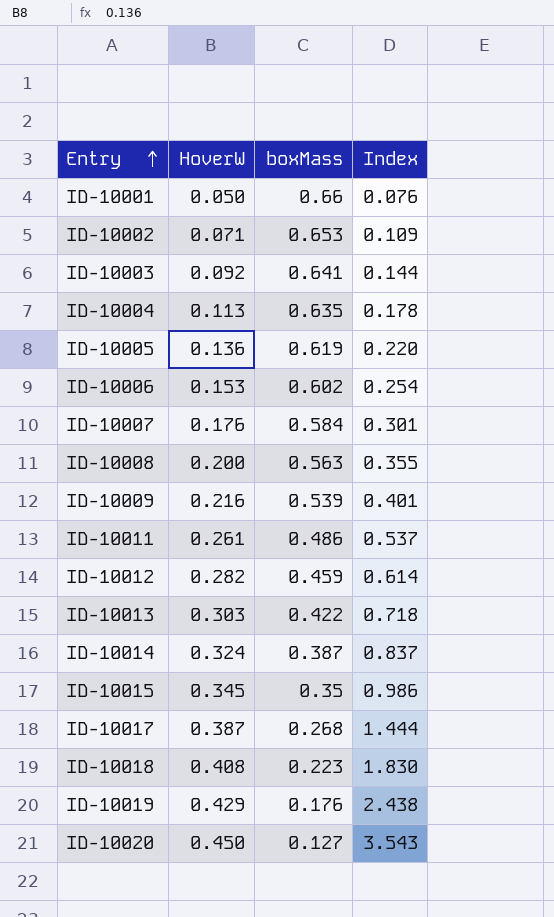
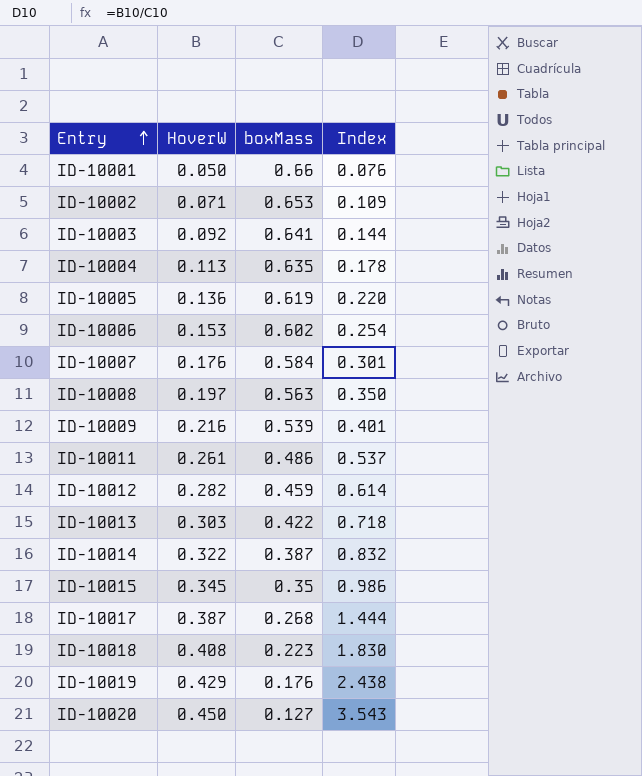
ID-10008 | HoverW: 0.200 -> 0.197
ID-10008 | Index: 0.355 -> 0.350
ID-10014 | HoverW: 0.324 -> 0.322
ID-10014 | Index: 0.837 -> 0.832

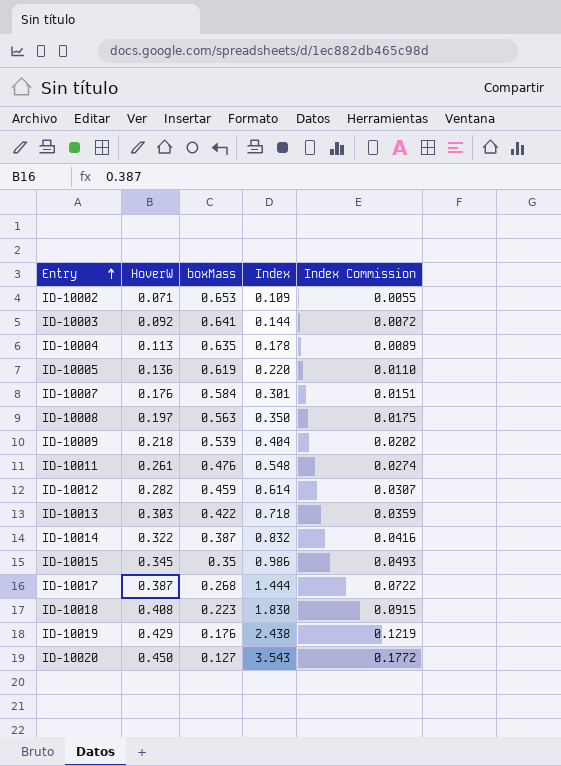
column Index Commission | formula: none -> [Index] * 0.05
row ID-10001: 0.050 | 0.66 | 0.076 -> none
row ID-10006: 0.153 | 0.602 | 0.254 -> none
ID-10009 | HoverW: 0.216 -> 0.218
ID-10009 | Index: 0.401 -> 0.404
ID-10011 | boxMass: 0.486 -> 0.476
ID-10011 | Index: 0.537 -> 0.548

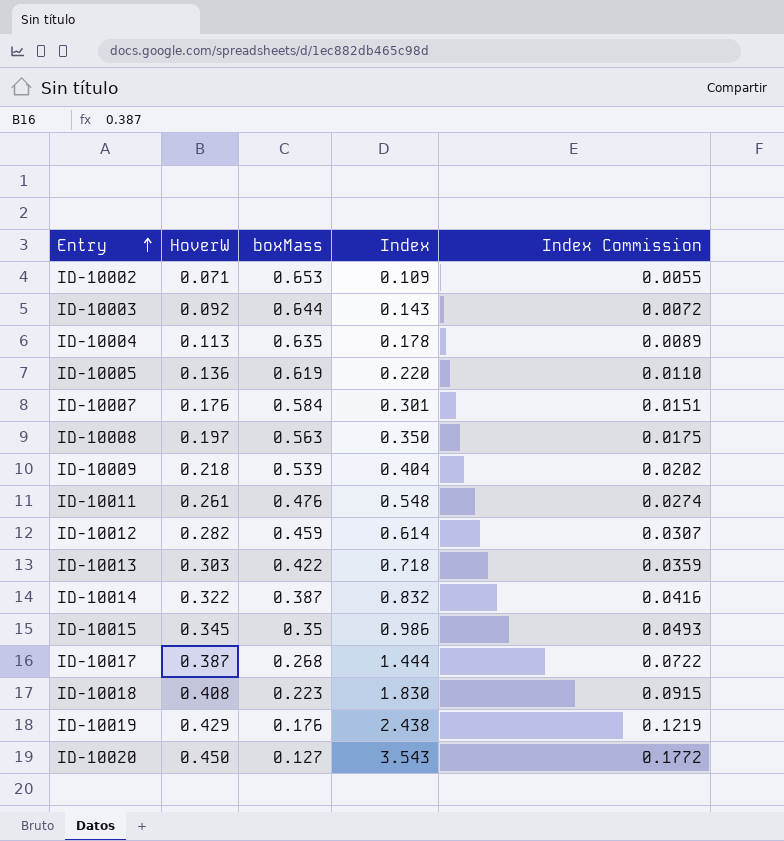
ID-10003 | boxMass: 0.641 -> 0.644
ID-10003 | Index: 0.144 -> 0.143

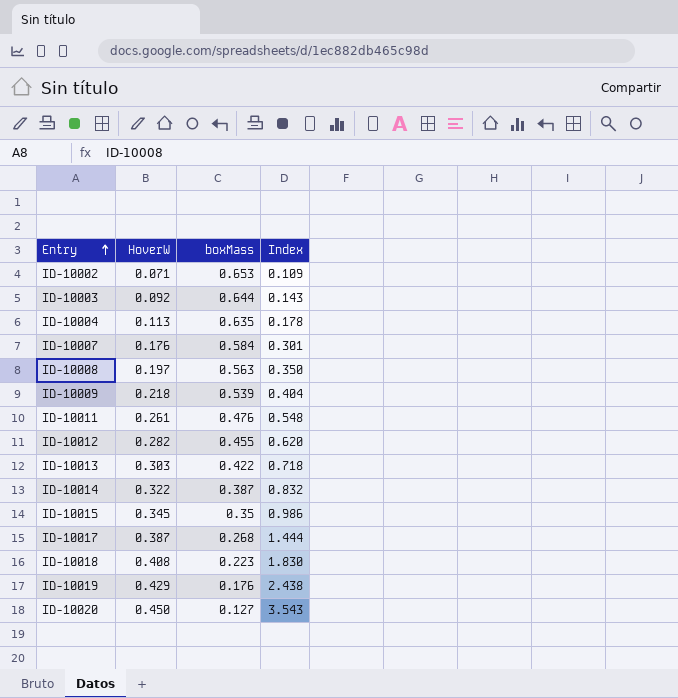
column Index Commission | formula: [Index] * 0.05 -> none
row ID-10005: 0.136 | 0.619 | 0.220 | 0.0110 -> none
ID-10012 | boxMass: 0.459 -> 0.455
ID-10012 | Index: 0.614 -> 0.620

